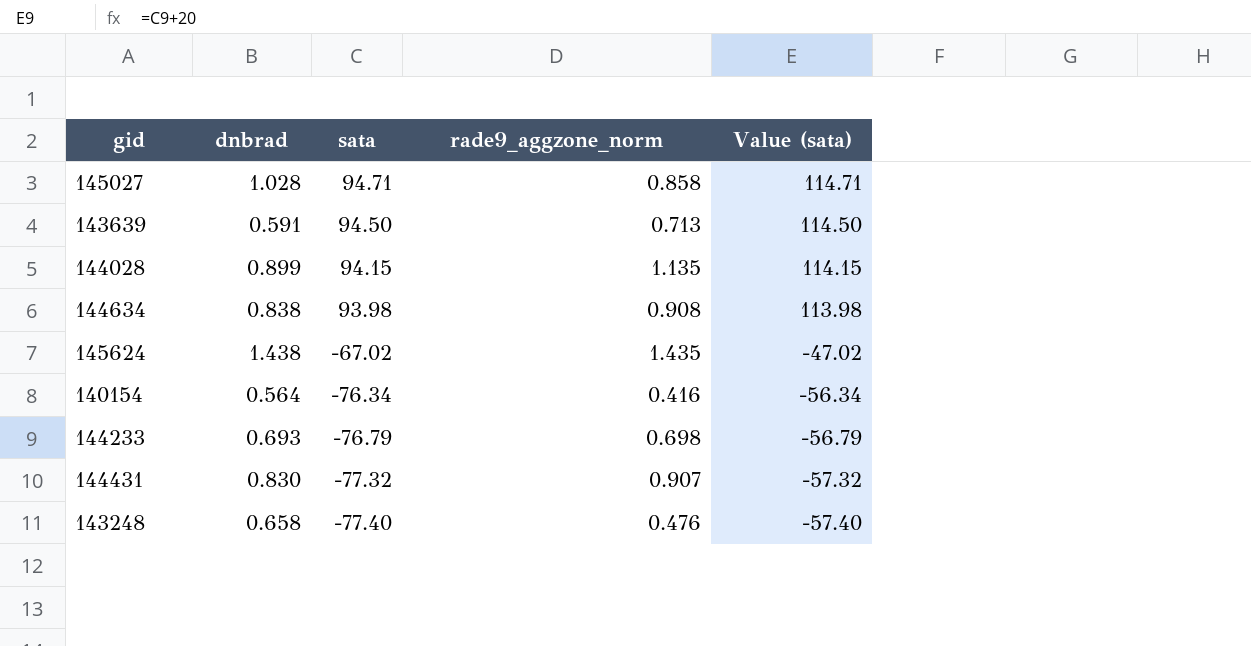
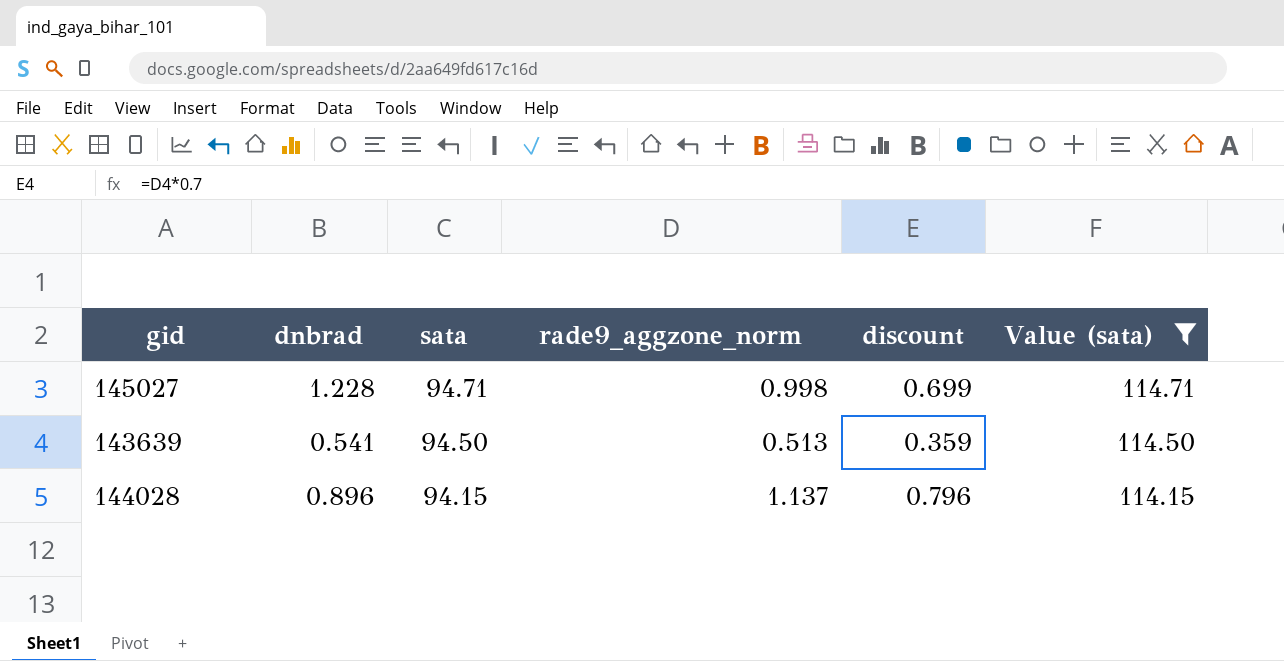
filter: none -> Value (sata) >= 114.15
column discount | formula: none -> [rade9_aggzone_norm] * 0.7
145027 | dnbrad: 1.028 -> 1.228
145027 | rade9_aggzone_norm: 0.858 -> 0.998
143639 | dnbrad: 0.591 -> 0.541
143639 | rade9_aggzone_norm: 0.713 -> 0.513
144028 | dnbrad: 0.899 -> 0.896
144028 | rade9_aggzone_norm: 1.135 -> 1.137

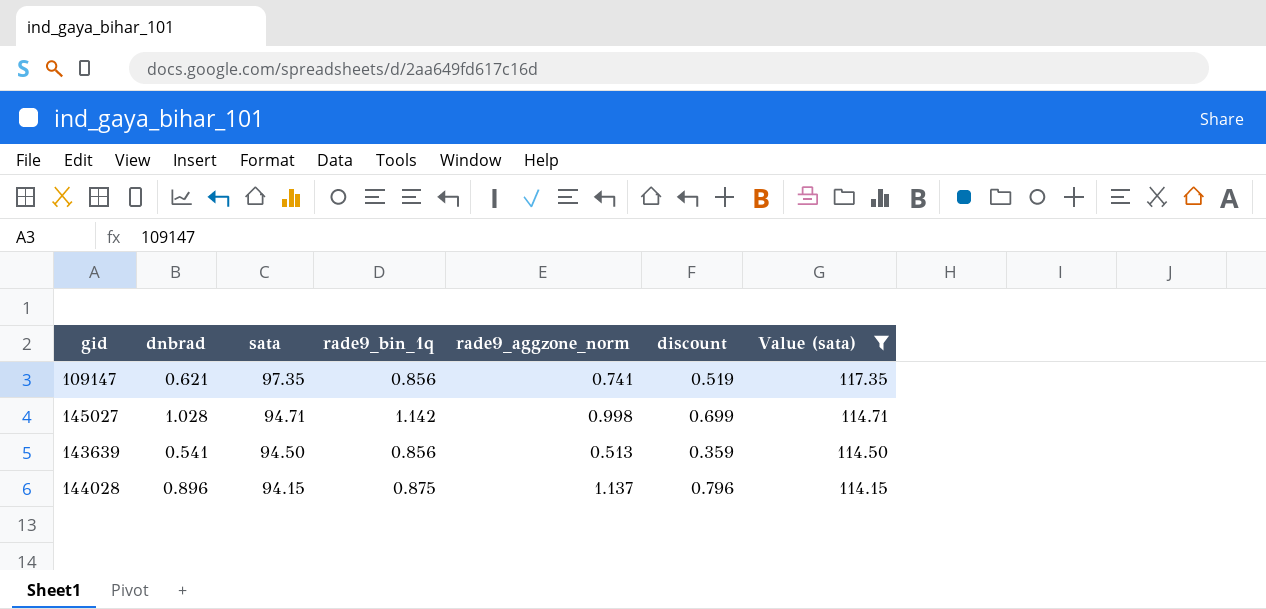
column rade9_bin_1q | position: none -> 4
row 109147: none -> 0.621 | 97.35 | 0.856 | 0.741 | 0.519 | 117.35
145027 | dnbrad: 1.228 -> 1.028

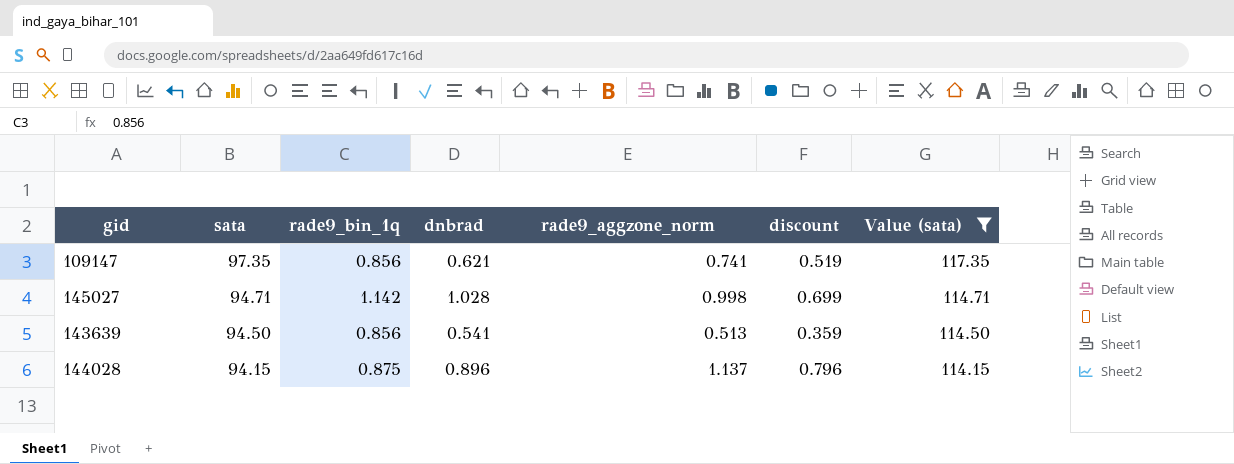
column dnbrad | position: 2 -> 4

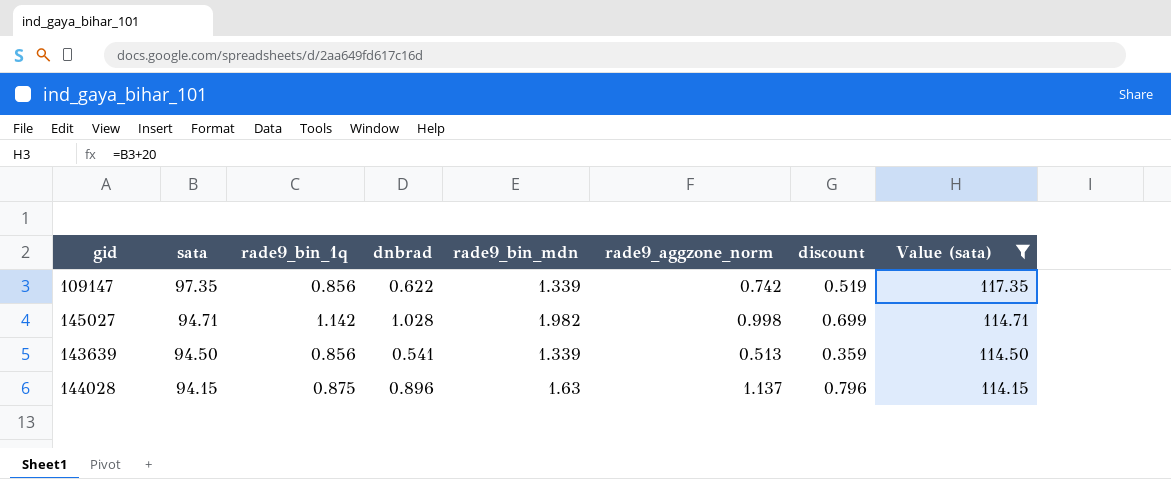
column rade9_bin_mdn | position: none -> 5
109147 | dnbrad: 0.621 -> 0.622
109147 | rade9_aggzone_norm: 0.741 -> 0.742

